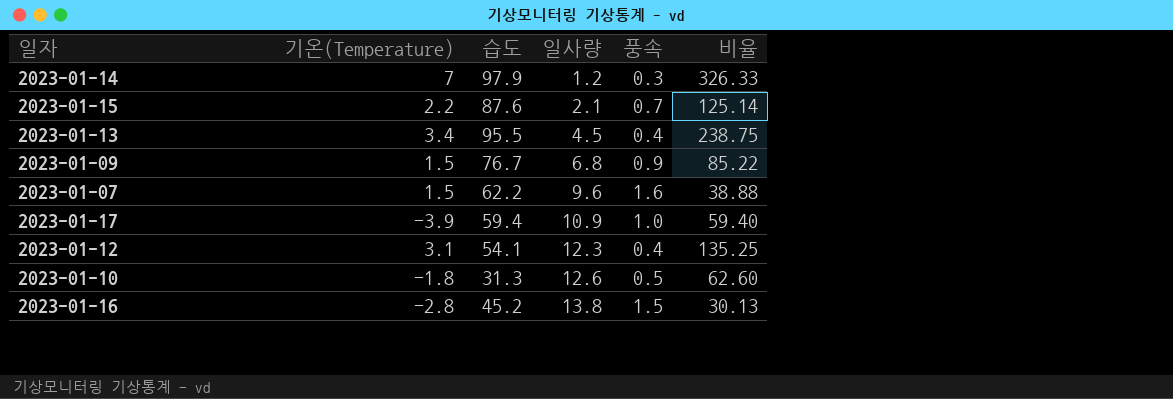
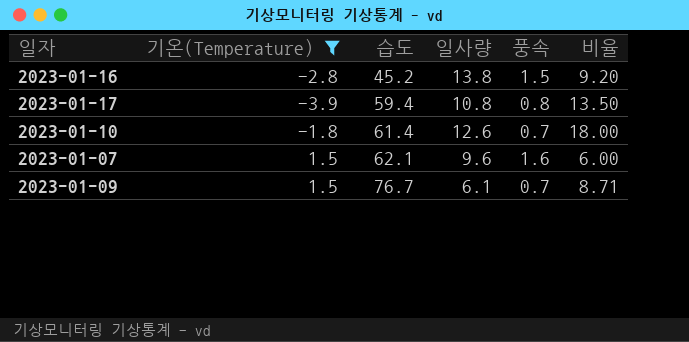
filter: none -> 기온(Temperature) <= 1.5
row order: 일사량 ascending -> 습도 ascending
column 비율 | formula: [습도] / [풍속] -> [일사량] / [풍속]
2023-01-17 | 일사량: 10.9 -> 10.8
2023-01-17 | 풍속: 1.0 -> 0.8
2023-01-10 | 습도: 31.3 -> 61.4
2023-01-10 | 풍속: 0.5 -> 0.7
2023-01-07 | 습도: 62.2 -> 62.1
2023-01-09 | 일사량: 6.8 -> 6.1
2023-01-09 | 풍속: 0.9 -> 0.7

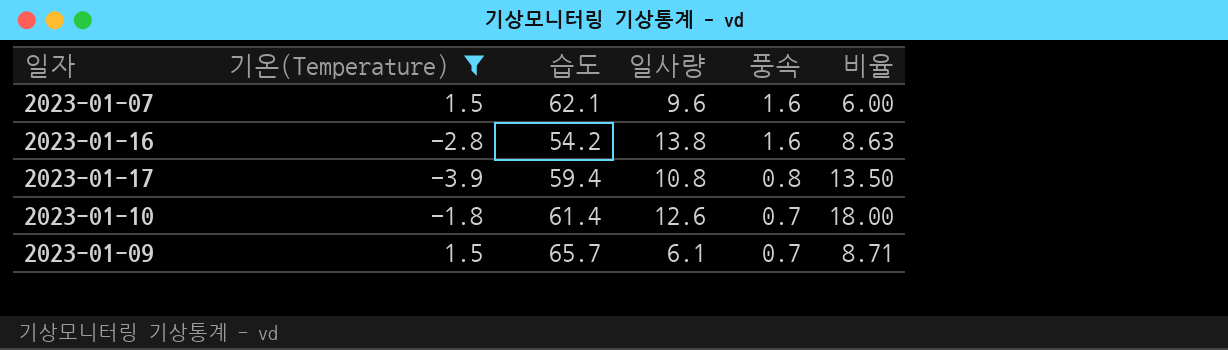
row order: 습도 ascending -> 풍속 descending
2023-01-16 | 습도: 45.2 -> 54.2
2023-01-16 | 풍속: 1.5 -> 1.6
2023-01-16 | 비율: 9.20 -> 8.63
2023-01-09 | 습도: 76.7 -> 65.7

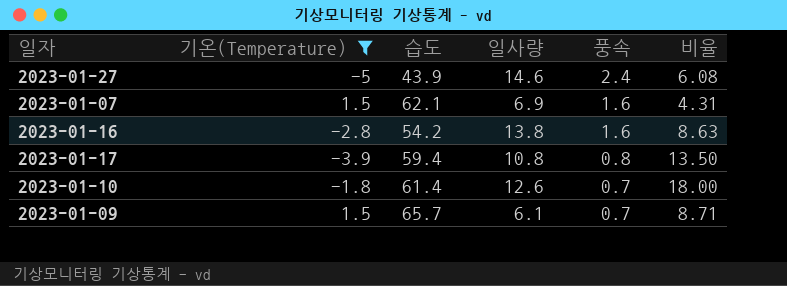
row 2023-01-27: none -> -5 | 43.9 | 14.6 | 2.4 | 6.08
2023-01-07 | 일사량: 9.6 -> 6.9
2023-01-07 | 비율: 6.00 -> 4.31

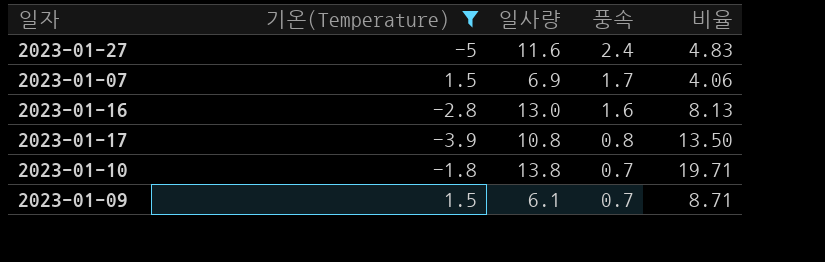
column 습도 | position: 3 -> none
2023-01-27 | 일사량: 14.6 -> 11.6
2023-01-27 | 비율: 6.08 -> 4.83
2023-01-07 | 풍속: 1.6 -> 1.7
2023-01-07 | 비율: 4.31 -> 4.06
2023-01-16 | 일사량: 13.8 -> 13.0
2023-01-16 | 비율: 8.63 -> 8.13
2023-01-10 | 일사량: 12.6 -> 13.8
2023-01-10 | 비율: 18.00 -> 19.71

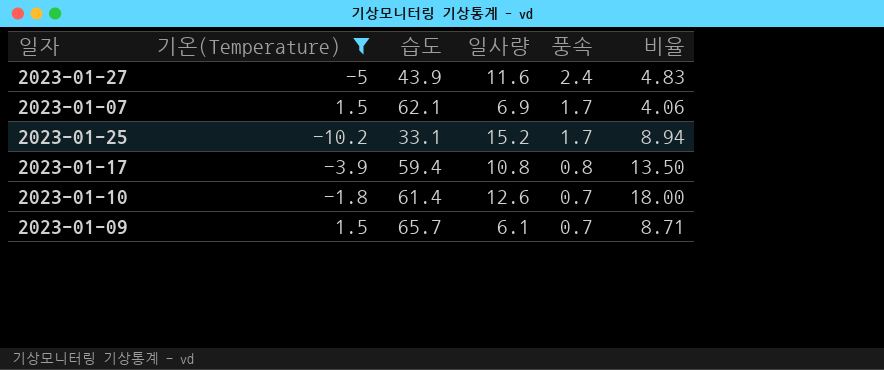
column 습도 | position: none -> 3
row 2023-01-16: -2.8 | 13.0 | 1.6 | 8.13 -> none
row 2023-01-25: none -> -10.2 | 33.1 | 15.2 | 1.7 | 8.94
2023-01-10 | 일사량: 13.8 -> 12.6
2023-01-10 | 비율: 19.71 -> 18.00

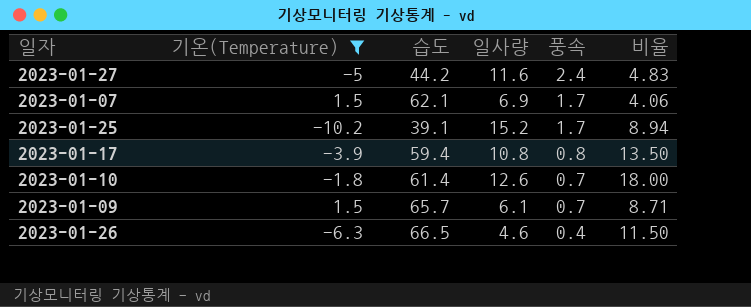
2023-01-27 | 습도: 43.9 -> 44.2
2023-01-25 | 습도: 33.1 -> 39.1
row 2023-01-26: none -> -6.3 | 66.5 | 4.6 | 0.4 | 11.50

